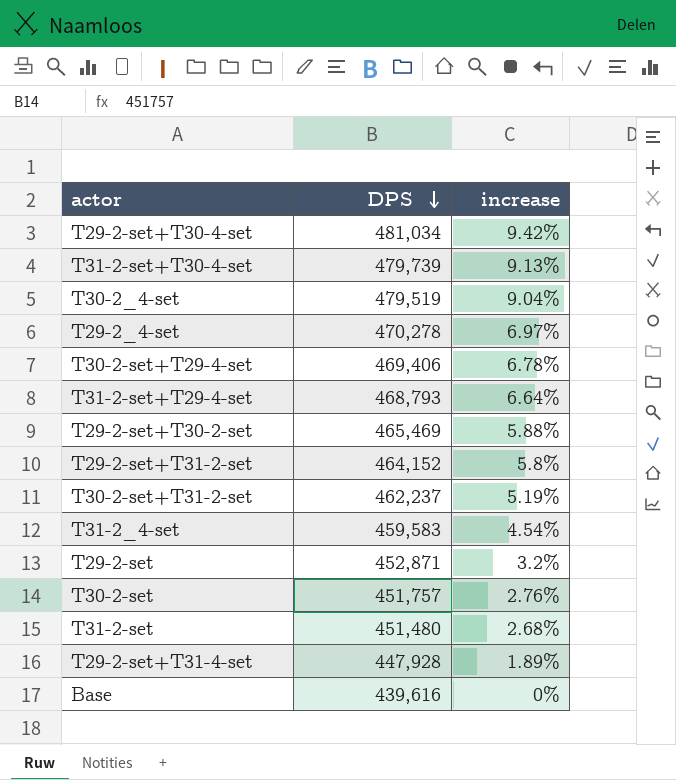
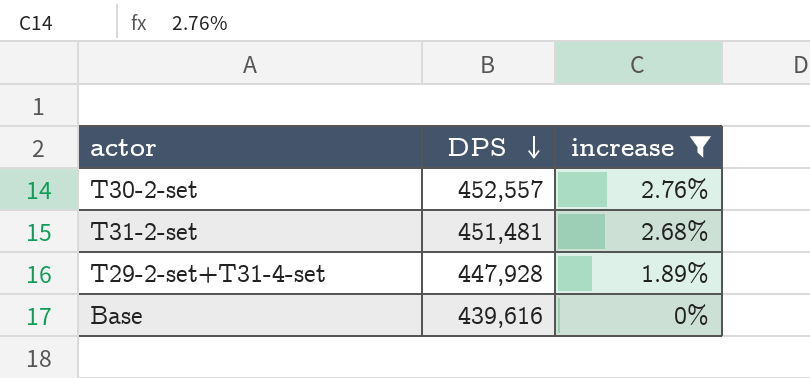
filter: none -> increase <= 2.76%
T30-2-set | DPS: 451,757 -> 452,557
T31-2-set | DPS: 451,480 -> 451,481

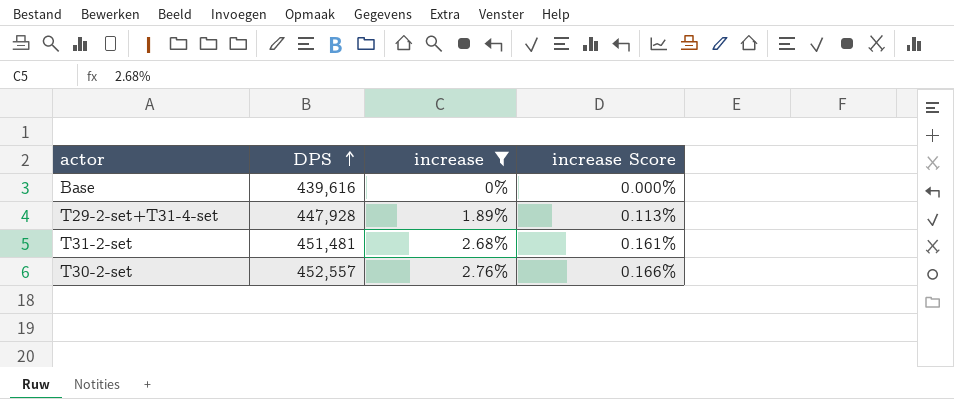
row order: DPS descending -> DPS ascending
column increase Score | formula: none -> [increase] * 0.06

